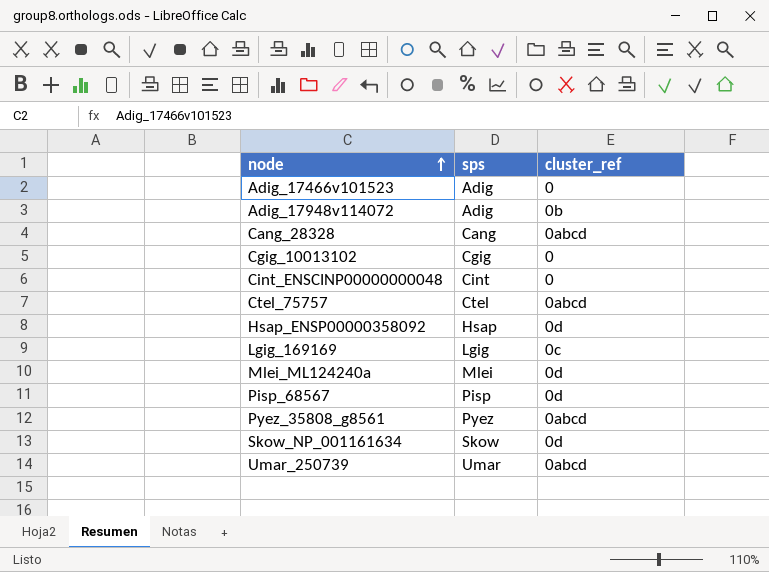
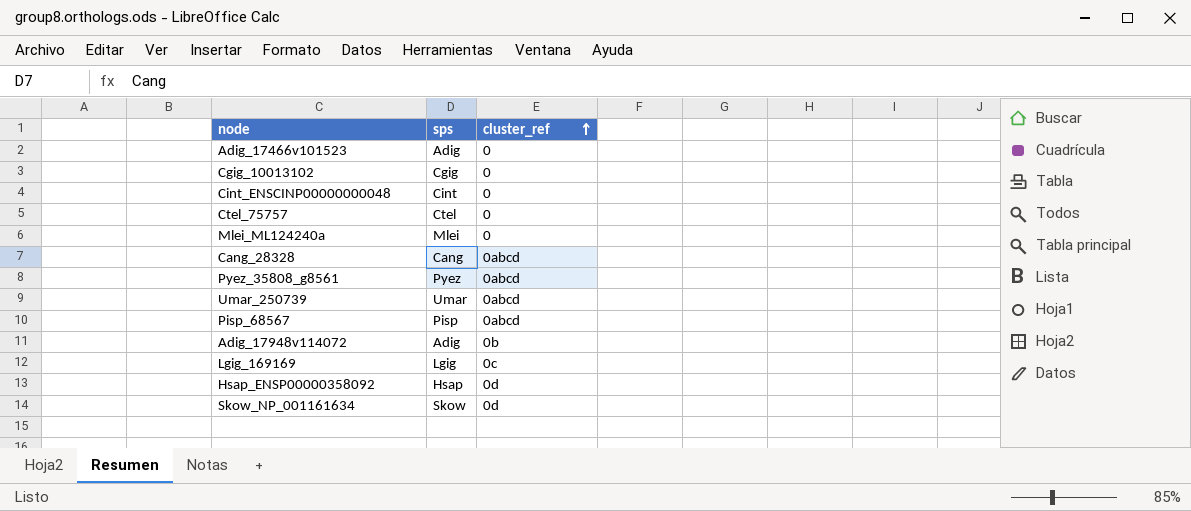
row order: node ascending -> cluster_ref ascending
Ctel_75757 | cluster_ref: 0abcd -> 0
Mlei_ML124240a | cluster_ref: 0d -> 0
Pisp_68567 | cluster_ref: 0d -> 0abcd

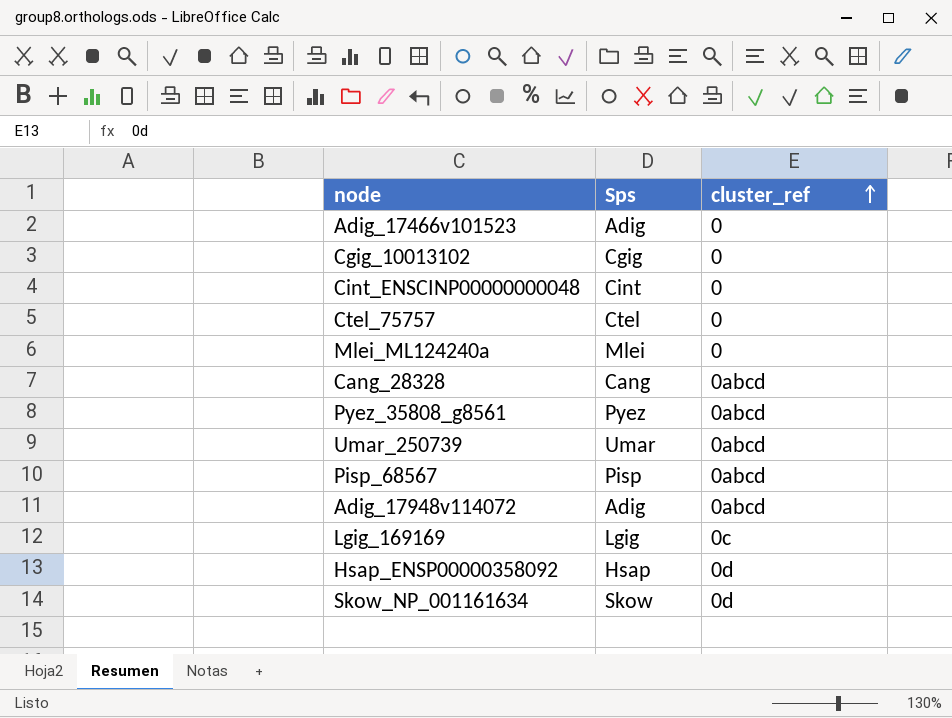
column name: sps -> Sps
Adig_17948v114072 | cluster_ref: 0b -> 0abcd

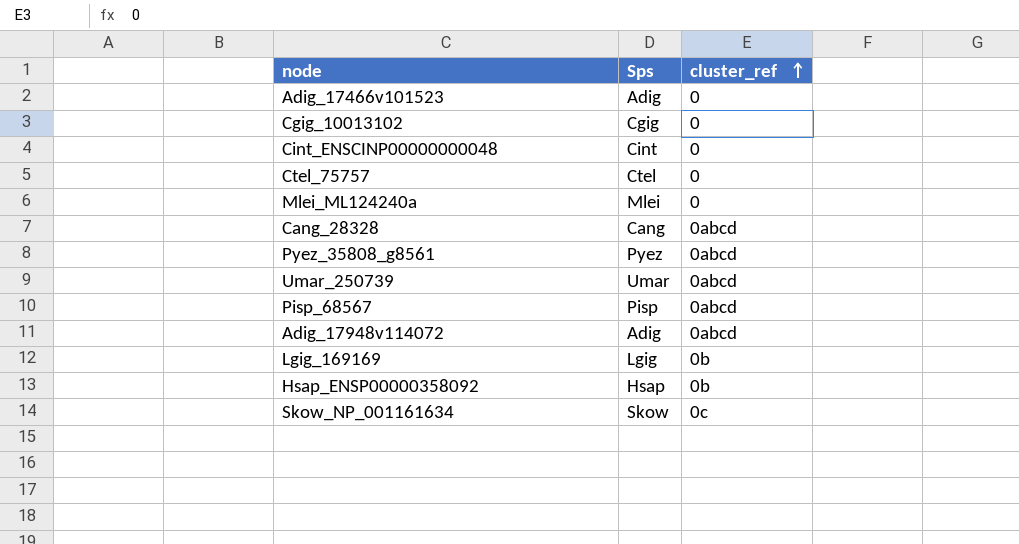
Lgig_169169 | cluster_ref: 0c -> 0b
Hsap_ENSP00000358092 | cluster_ref: 0d -> 0b
Skow_NP_001161634 | cluster_ref: 0d -> 0c

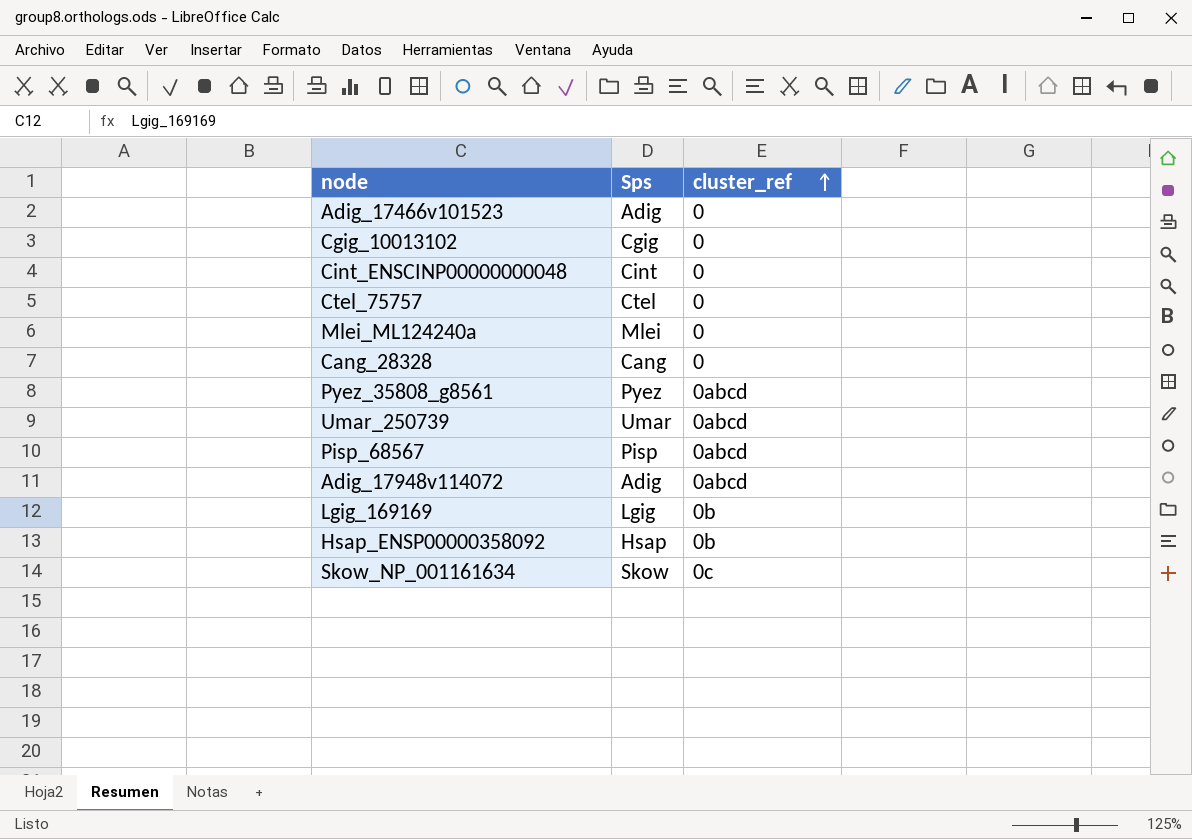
Cang_28328 | cluster_ref: 0abcd -> 0

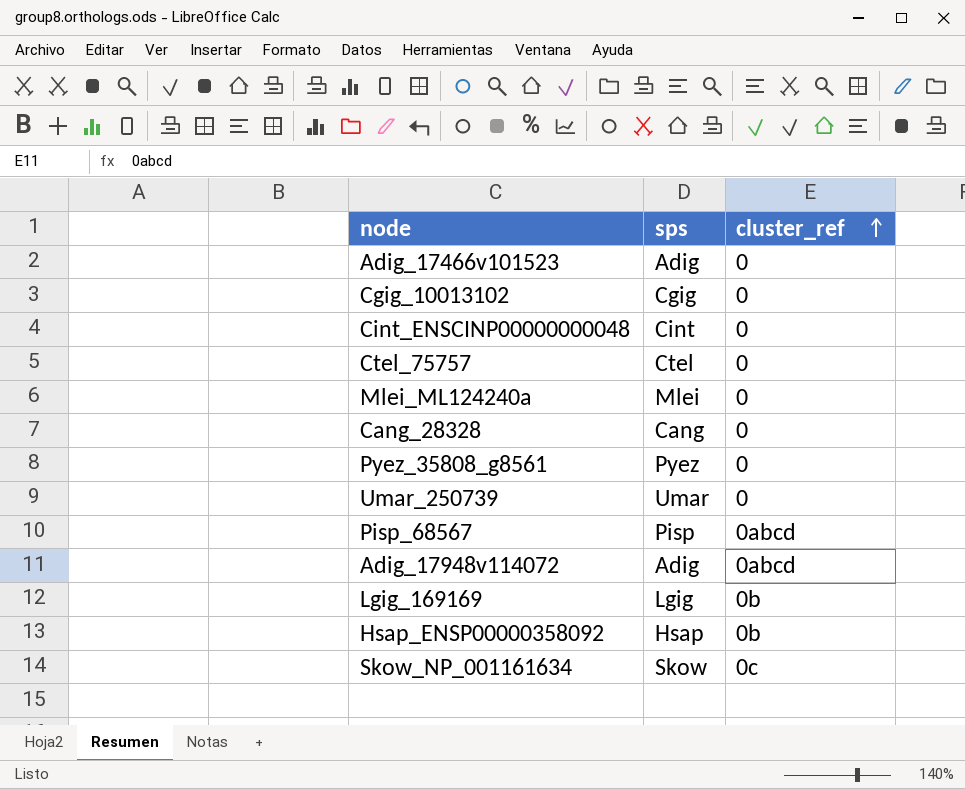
column name: Sps -> sps
Pyez_35808_g8561 | cluster_ref: 0abcd -> 0
Umar_250739 | cluster_ref: 0abcd -> 0

